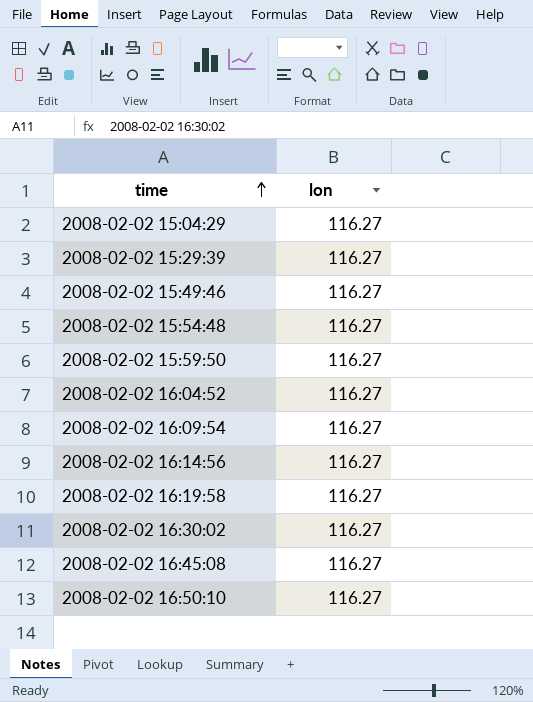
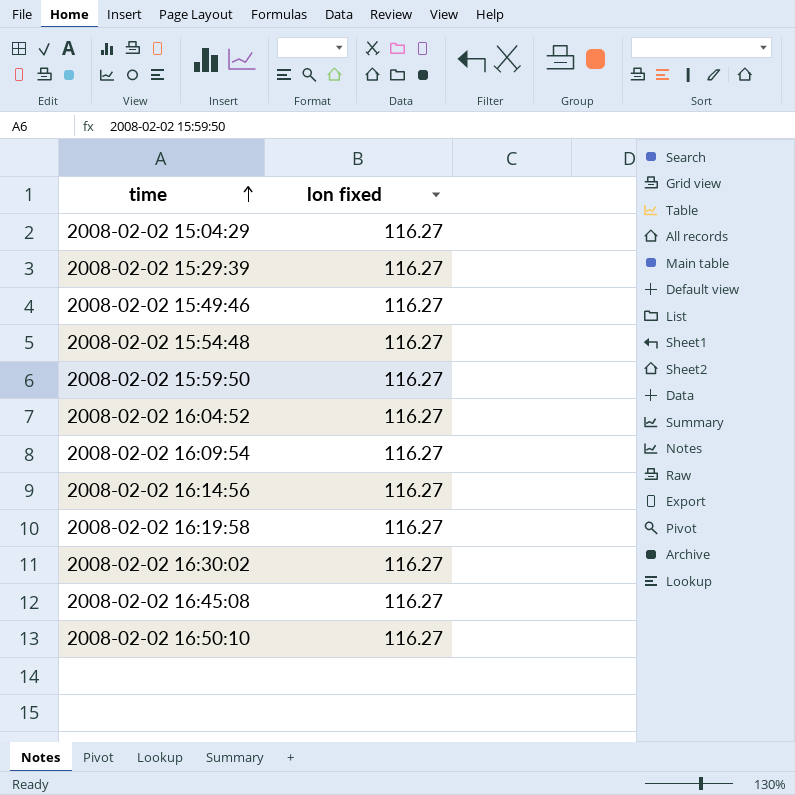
column name: lon -> lon fixed

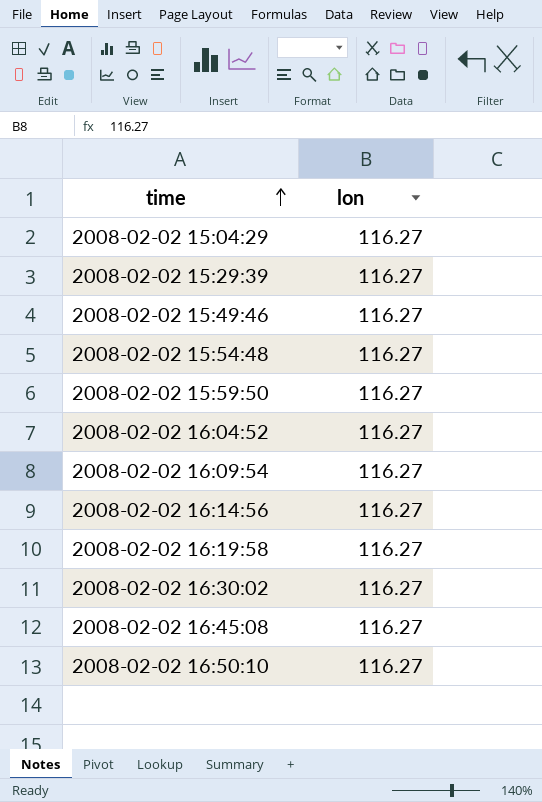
column name: lon fixed -> lon

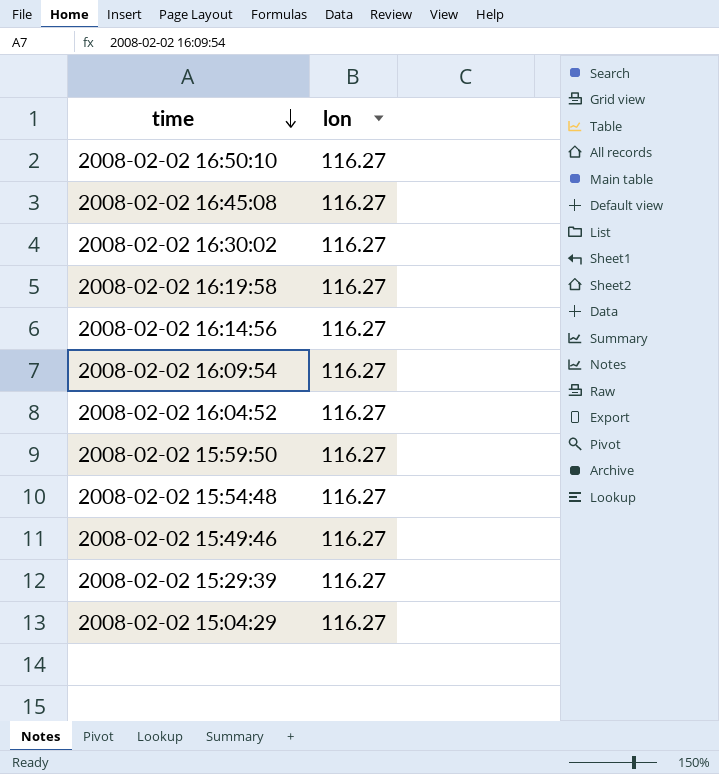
row order: time ascending -> time descending

